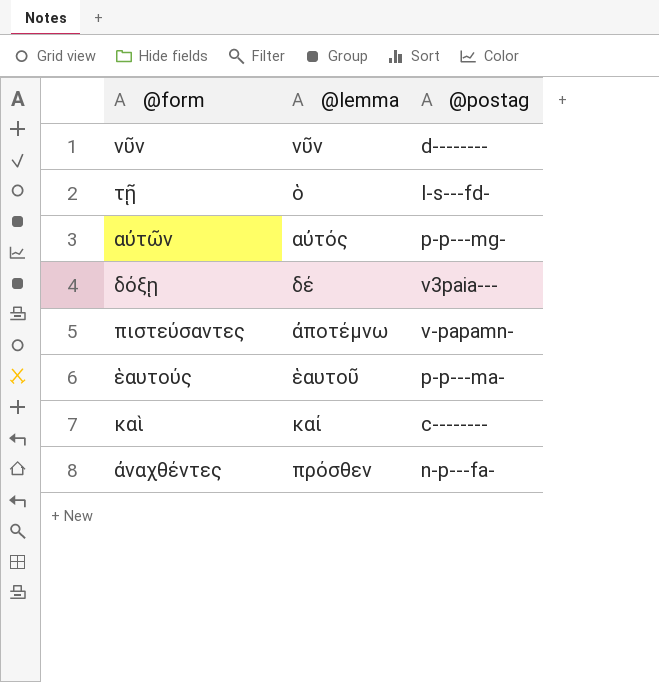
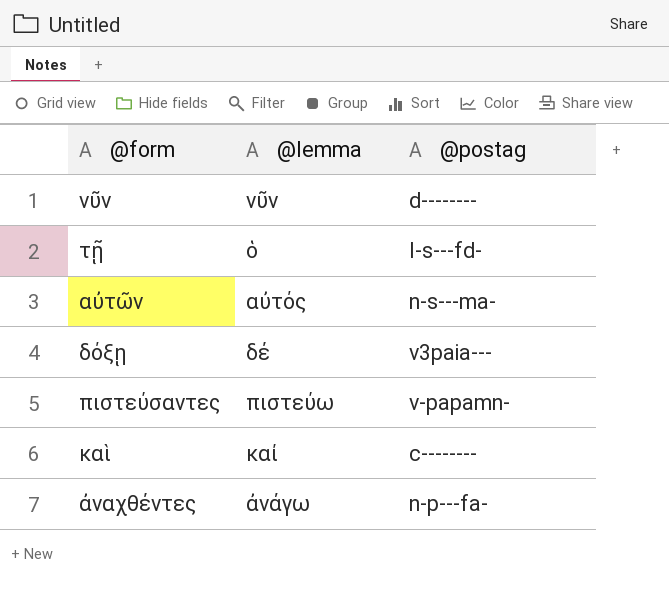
row ἑαυτούς: ἑαυτοῦ | p-p---ma- -> none
αὐτῶν | @postag: p-p---mg- -> n-s---ma-
πιστεύσαντες | @lemma: ἀποτέμνω -> πιστεύω
ἀναχθέντες | @lemma: πρόσθεν -> ἀνάγω

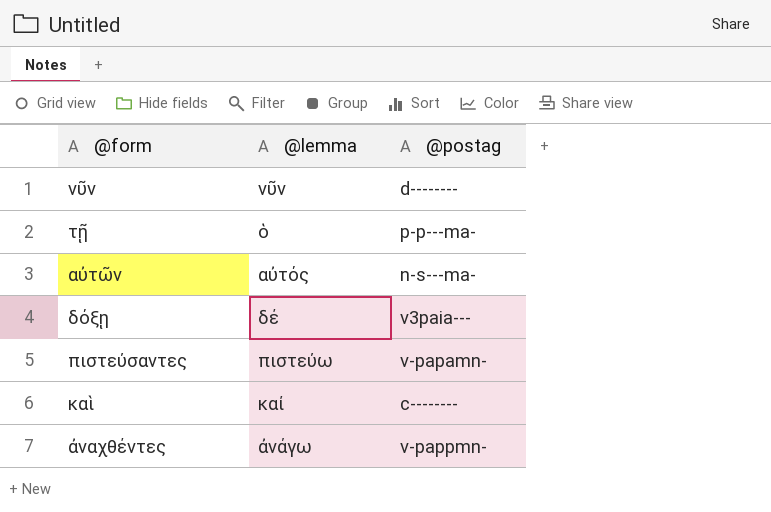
τῇ | @postag: l-s---fd- -> p-p---ma-
ἀναχθέντες | @postag: n-p---fa- -> v-pappmn-

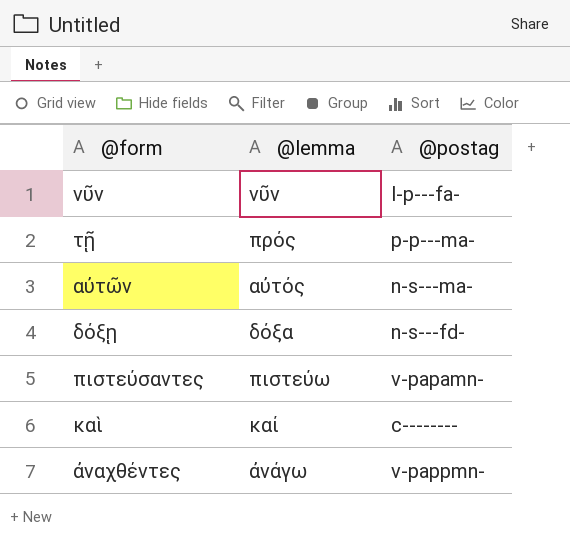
νῦν | @postag: d-------- -> l-p---fa-
τῇ | @lemma: ὁ -> πρός
δόξῃ | @lemma: δέ -> δόξα
δόξῃ | @postag: v3paia--- -> n-s---fd-

